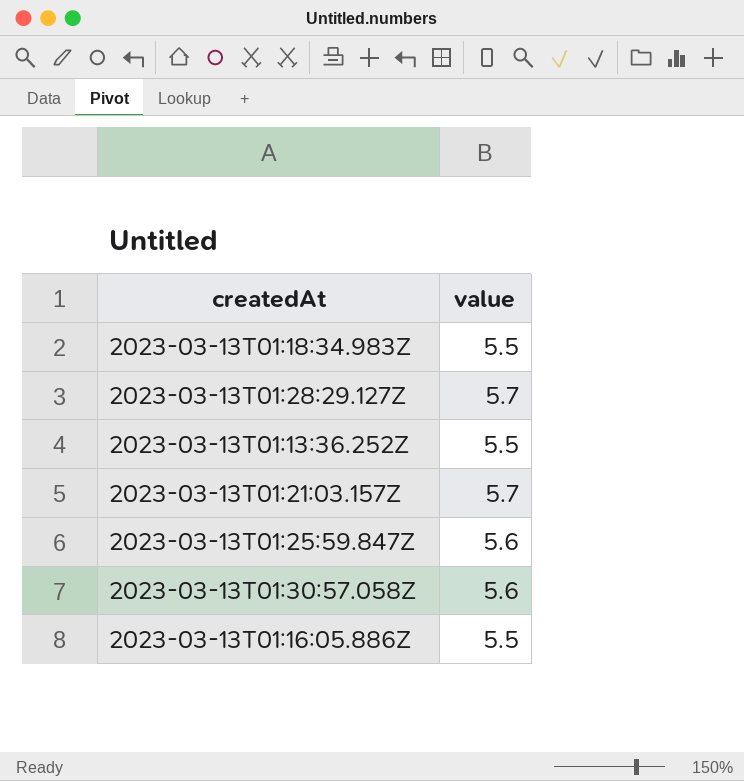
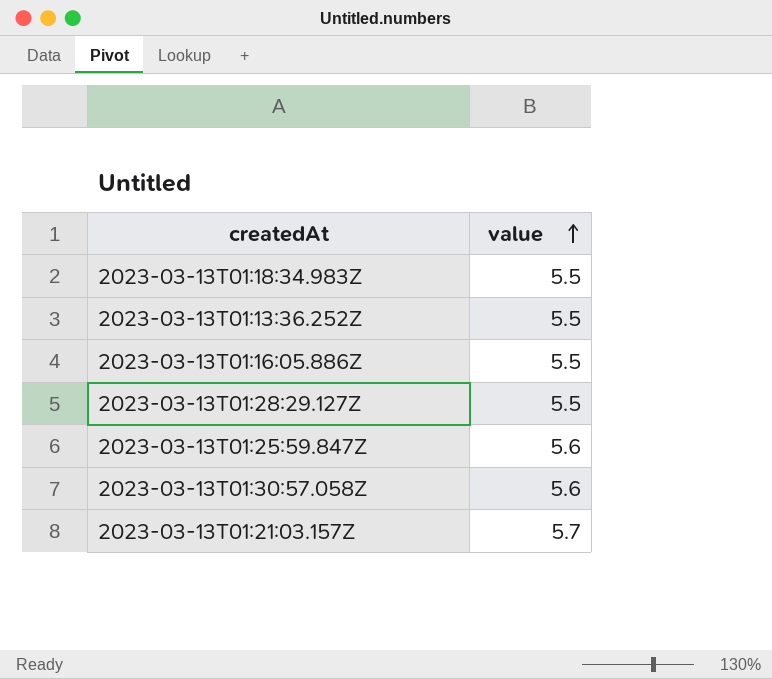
row order: none -> value ascending
2023-03-13T01:28:29.127Z | value: 5.7 -> 5.5

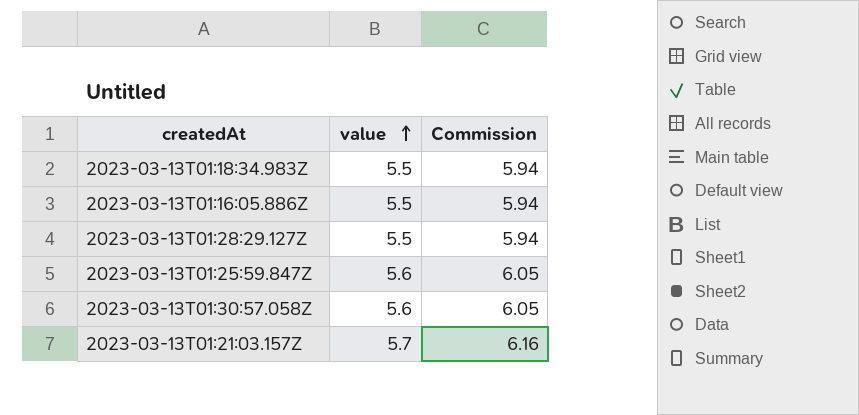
column Commission | formula: none -> [value] * 1.08
row 2023-03-13T01:13:36.252Z: 5.5 -> none

